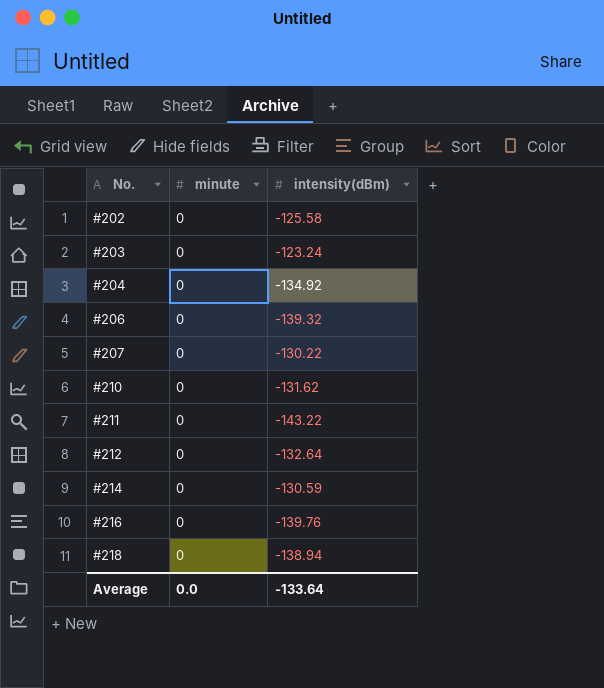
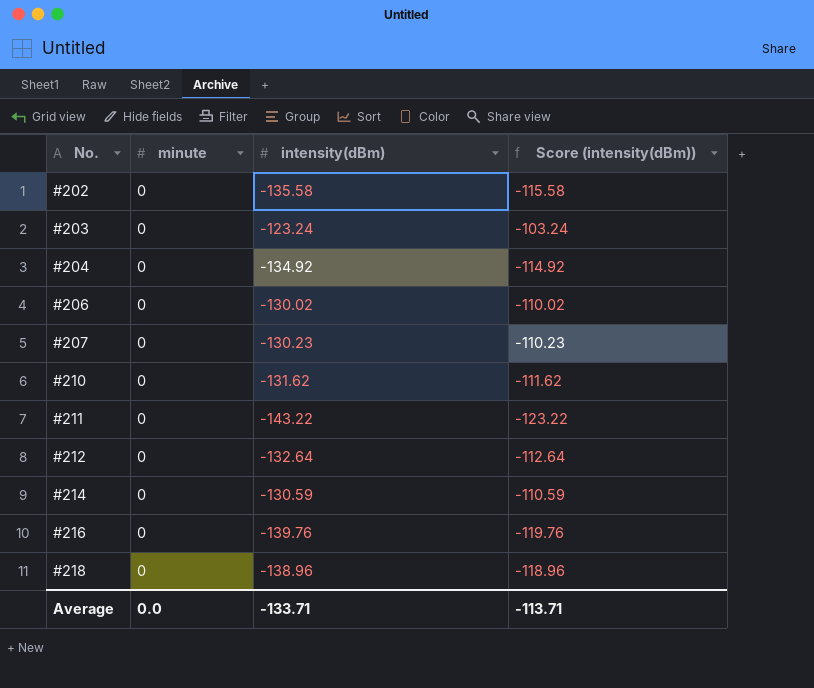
column Score (intensity(dBm)) | formula: none -> [intensity(dBm)] + 20
#202 | intensity(dBm): -125.58 -> -135.58
#206 | intensity(dBm): -139.32 -> -130.02
#207 | intensity(dBm): -130.22 -> -130.23
#218 | intensity(dBm): -138.94 -> -138.96
Average | intensity(dBm): -133.64 -> -133.71

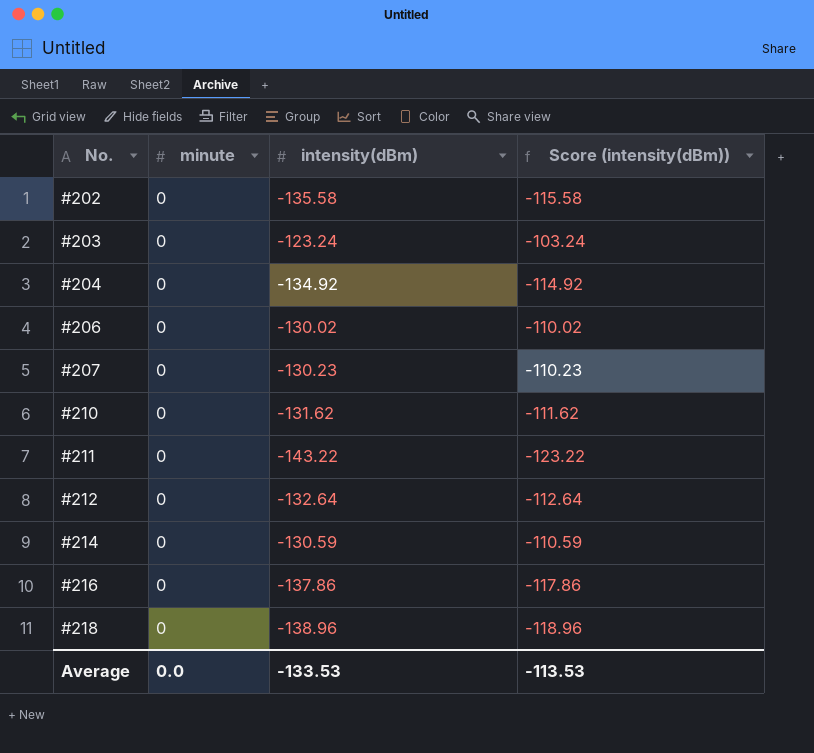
#216 | intensity(dBm): -139.76 -> -137.86
#216 | Score (intensity(dBm)): -119.76 -> -117.86
Average | intensity(dBm): -133.71 -> -133.53
Average | Score (intensity(dBm)): -113.71 -> -113.53

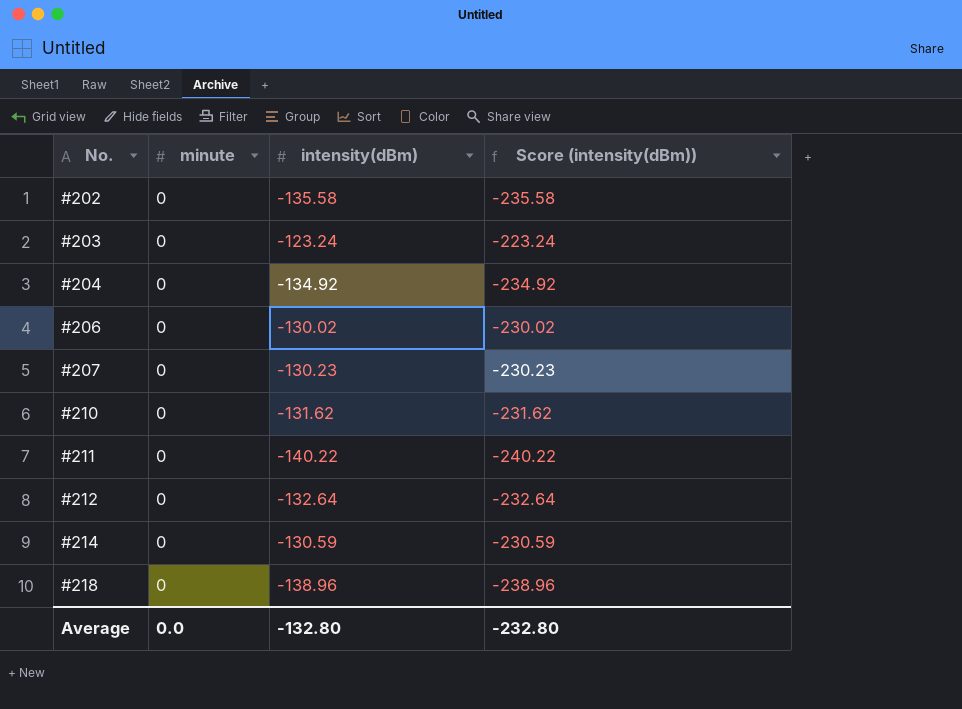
column Score (intensity(dBm)) | formula: [intensity(dBm)] + 20 -> [intensity(dBm)] - 100
row #216: 0 | -137.86 | -117.86 -> none
#211 | intensity(dBm): -143.22 -> -140.22
Average | intensity(dBm): -133.53 -> -132.80
Average | Score (intensity(dBm)): -113.53 -> -232.80

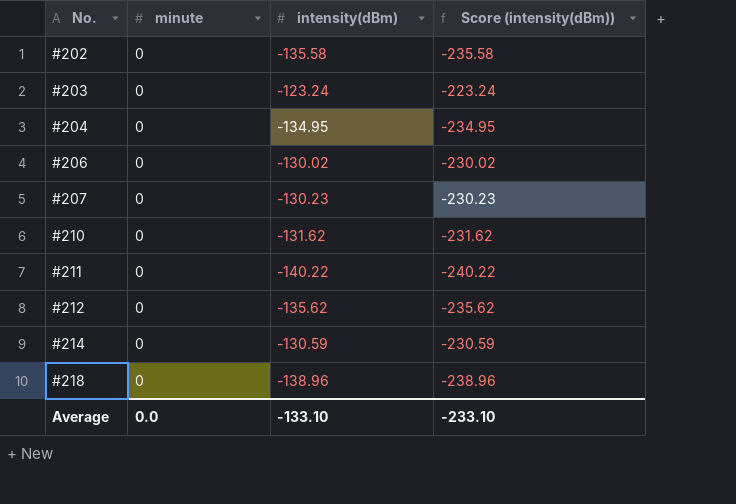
#204 | intensity(dBm): -134.92 -> -134.95
#204 | Score (intensity(dBm)): -234.92 -> -234.95
#212 | intensity(dBm): -132.64 -> -135.62
#212 | Score (intensity(dBm)): -232.64 -> -235.62
Average | intensity(dBm): -132.80 -> -133.10
Average | Score (intensity(dBm)): -232.80 -> -233.10

